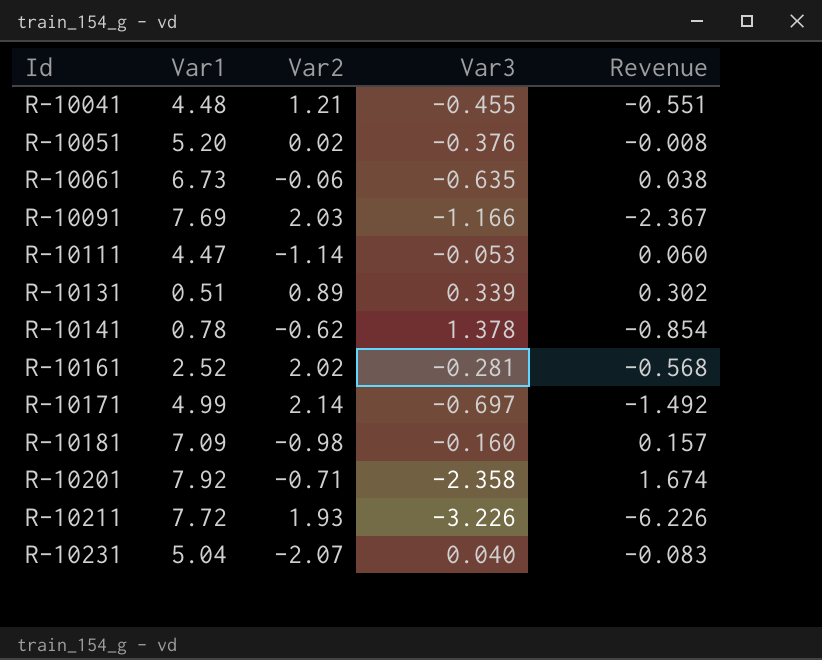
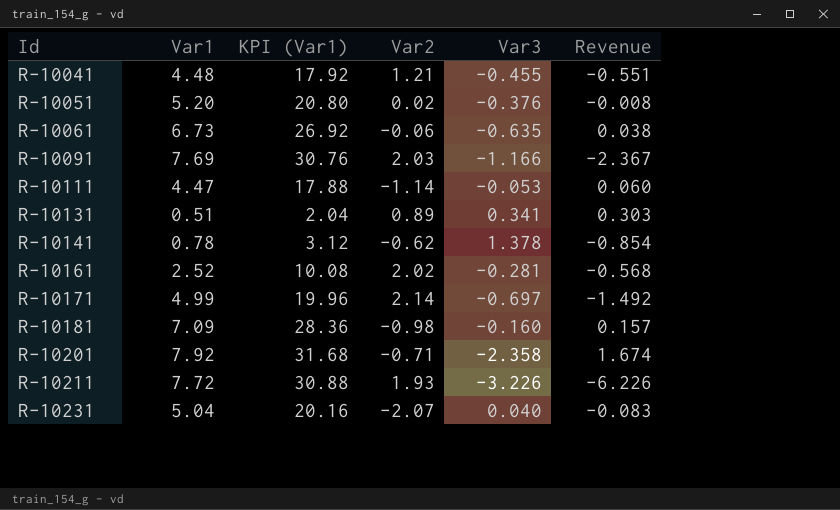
column KPI (Var1) | formula: none -> [Var1] * 4
R-10131 | Var3: 0.339 -> 0.341
R-10131 | Revenue: 0.302 -> 0.303

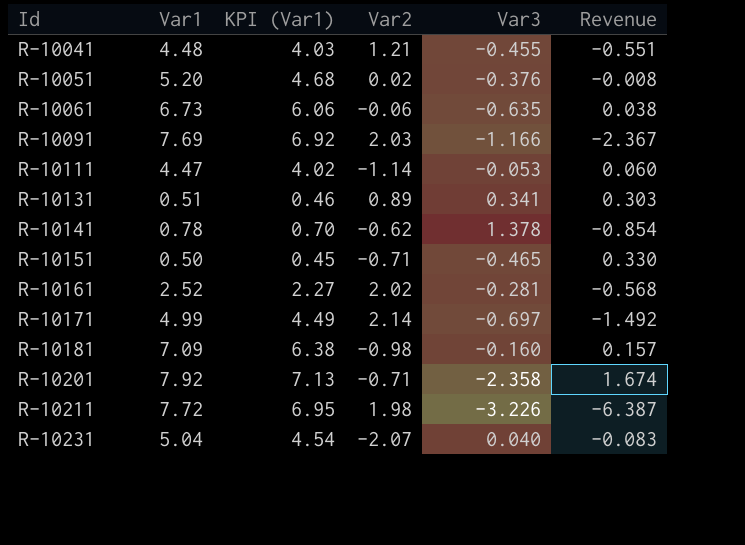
column KPI (Var1) | formula: [Var1] * 4 -> [Var1] * 0.9
row R-10151: none -> 0.50 | 0.45 | -0.71 | -0.465 | 0.330
R-10211 | Var2: 1.93 -> 1.98
R-10211 | Revenue: -6.226 -> -6.387

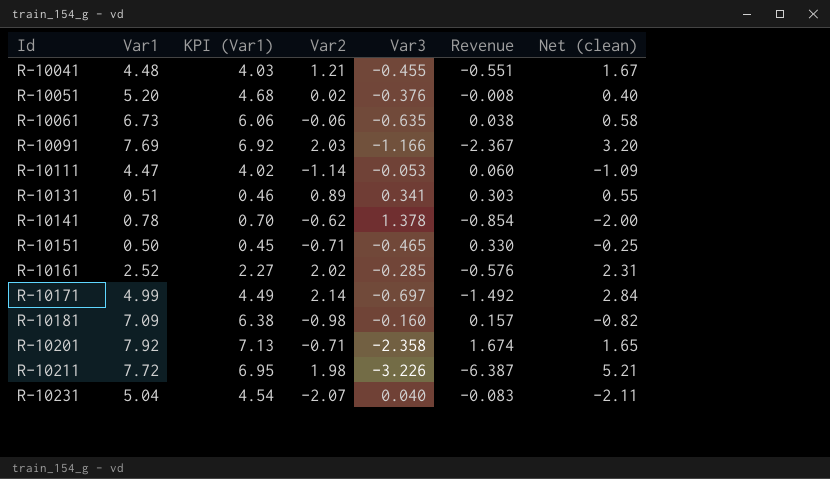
column Net (clean) | formula: none -> [Var2] - [Var3]
R-10161 | Var3: -0.281 -> -0.285
R-10161 | Revenue: -0.568 -> -0.576

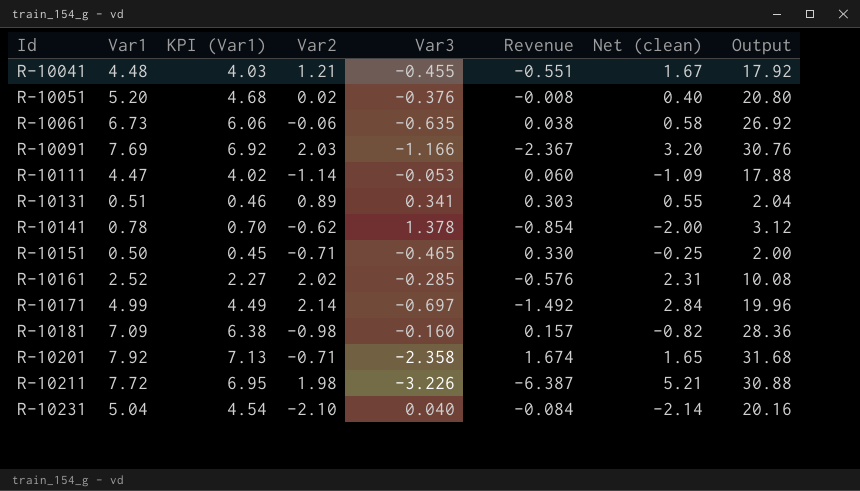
column Output | formula: none -> [Var1] * 4
R-10231 | Var2: -2.07 -> -2.10
R-10231 | Revenue: -0.083 -> -0.084
R-10231 | Net (clean): -2.11 -> -2.14

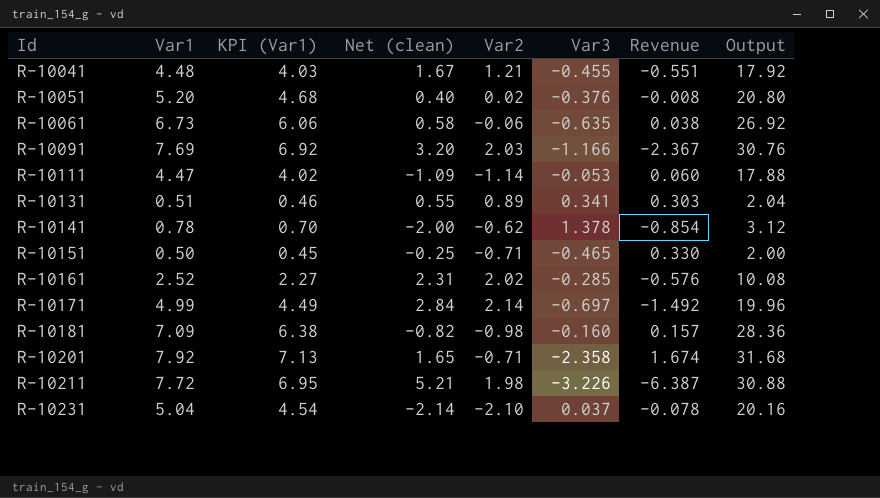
column Net (clean) | position: 7 -> 4
R-10231 | Var3: 0.040 -> 0.037
R-10231 | Revenue: -0.084 -> -0.078

